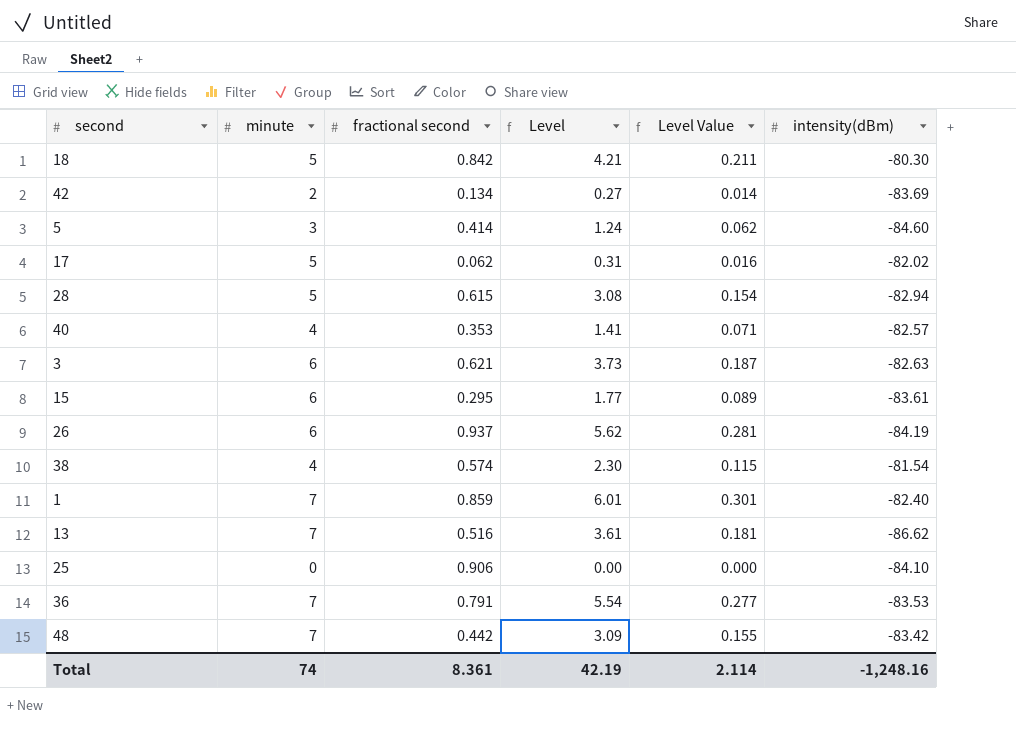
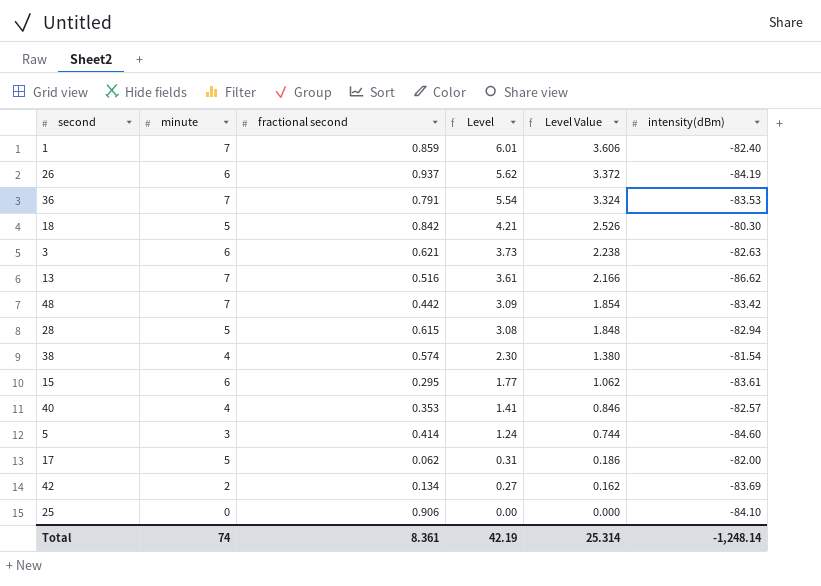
row order: none -> Level descending
column Level Value | formula: [Level] * 0.05 -> [Level] * 0.6
17 | intensity(dBm): -82.02 -> -82.00
Total | Level Value: 2.114 -> 25.314
Total | intensity(dBm): -1,248.16 -> -1,248.14

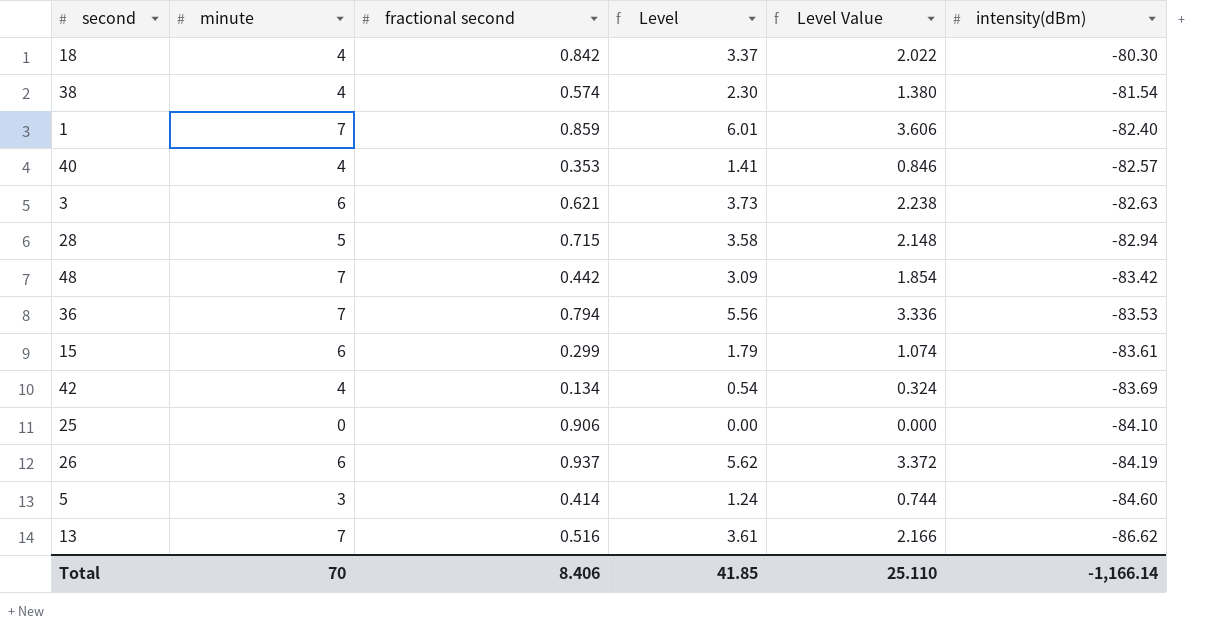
row order: Level descending -> intensity(dBm) descending
row 17: 5 | 0.062 | 0.31 | 0.186 | -82.00 -> none
18 | minute: 5 -> 4
18 | Level: 4.21 -> 3.37
18 | Level Value: 2.526 -> 2.022
28 | fractional second: 0.615 -> 0.715
28 | Level: 3.08 -> 3.58
28 | Level Value: 1.848 -> 2.148
36 | fractional second: 0.791 -> 0.794
36 | Level: 5.54 -> 5.56
36 | Level Value: 3.324 -> 3.336
15 | fractional second: 0.295 -> 0.299
15 | Level: 1.77 -> 1.79
15 | Level Value: 1.062 -> 1.074
42 | minute: 2 -> 4
42 | Level: 0.27 -> 0.54
42 | Level Value: 0.162 -> 0.324
Total | minute: 74 -> 70
Total | fractional second: 8.361 -> 8.406
Total | Level: 42.19 -> 41.85
Total | Level Value: 25.314 -> 25.110
Total | intensity(dBm): -1,248.14 -> -1,166.14

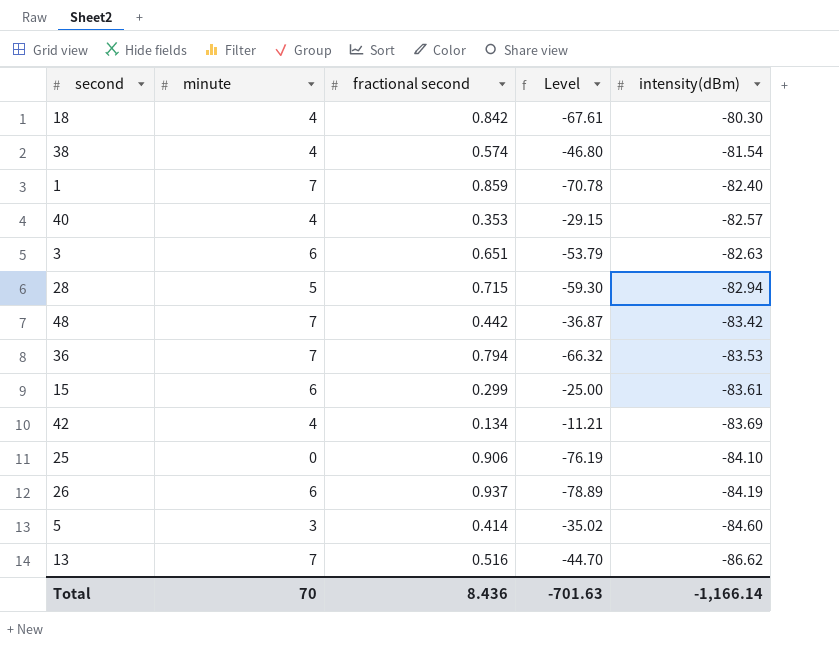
column Level Value | formula: [Level] * 0.6 -> none
column Level | formula: [minute] * [fractional second] -> [fractional second] * [intensity(dBm)]
3 | fractional second: 0.621 -> 0.651
Total | fractional second: 8.406 -> 8.436
Total | Level: 41.85 -> -701.63

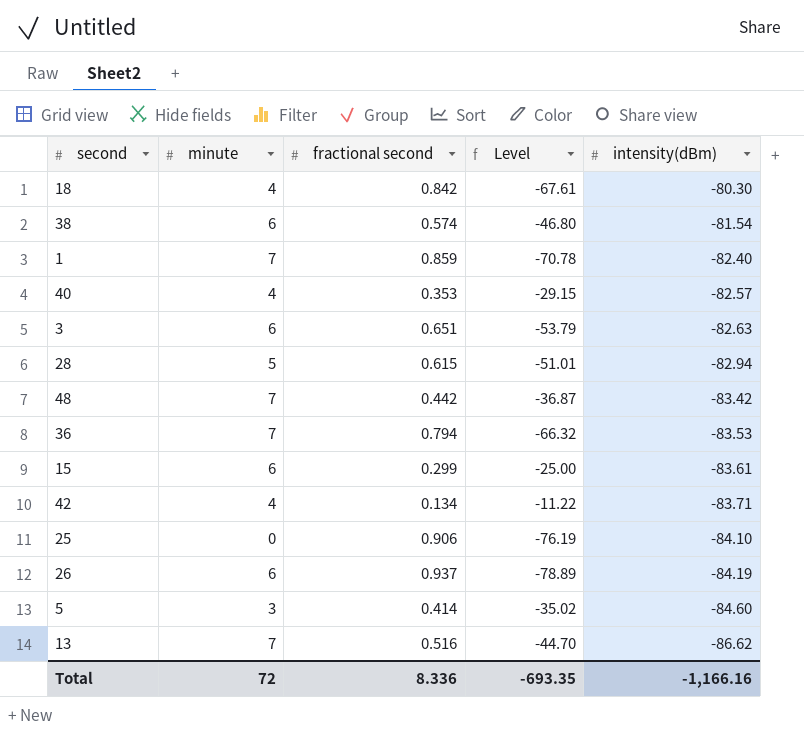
38 | minute: 4 -> 6
28 | fractional second: 0.715 -> 0.615
28 | Level: -59.30 -> -51.01
42 | Level: -11.21 -> -11.22
42 | intensity(dBm): -83.69 -> -83.71
Total | minute: 70 -> 72
Total | fractional second: 8.436 -> 8.336
Total | Level: -701.63 -> -693.35
Total | intensity(dBm): -1,166.14 -> -1,166.16

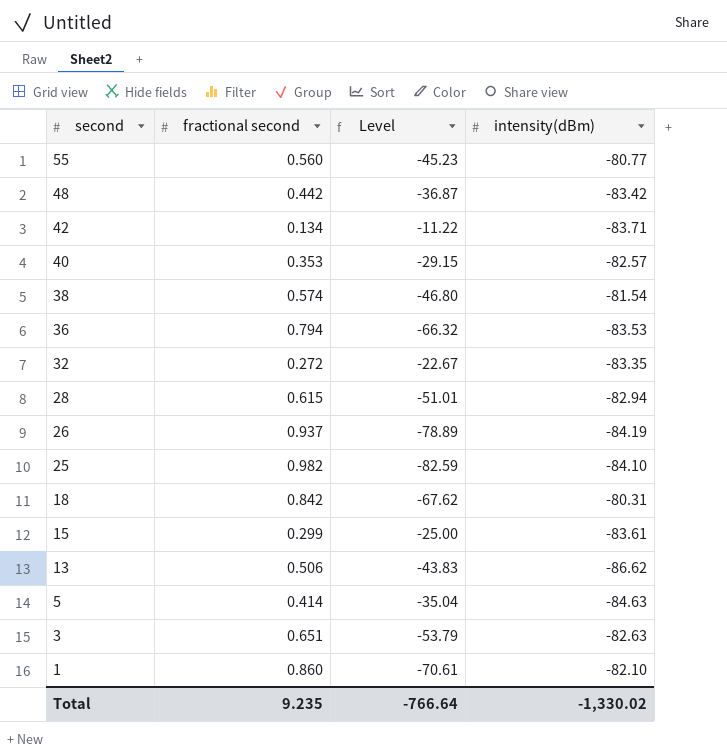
row order: intensity(dBm) descending -> second descending
column minute | position: 2 -> none
row 55: none -> 0.560 | -45.23 | -80.77
row 32: none -> 0.272 | -22.67 | -83.35
25 | fractional second: 0.906 -> 0.982
25 | Level: -76.19 -> -82.59
18 | Level: -67.61 -> -67.62
18 | intensity(dBm): -80.30 -> -80.31
13 | fractional second: 0.516 -> 0.506
13 | Level: -44.70 -> -43.83
5 | Level: -35.02 -> -35.04
5 | intensity(dBm): -84.60 -> -84.63
1 | fractional second: 0.859 -> 0.860
1 | Level: -70.78 -> -70.61
1 | intensity(dBm): -82.40 -> -82.10
Total | fractional second: 8.336 -> 9.235
Total | Level: -693.35 -> -766.64
Total | intensity(dBm): -1,166.16 -> -1,330.02

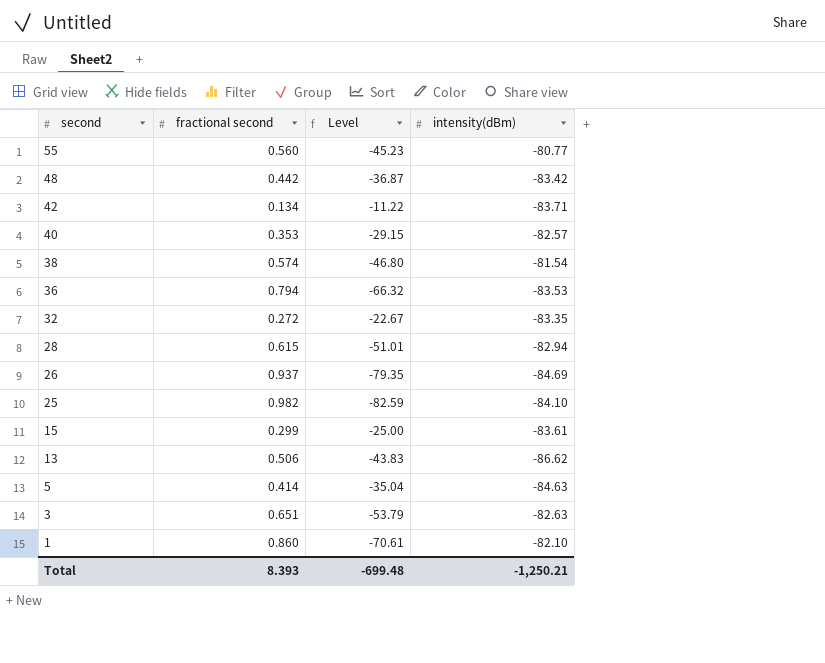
row 18: 0.842 | -67.62 | -80.31 -> none
26 | Level: -78.89 -> -79.35
26 | intensity(dBm): -84.19 -> -84.69
Total | fractional second: 9.235 -> 8.393
Total | Level: -766.64 -> -699.48
Total | intensity(dBm): -1,330.02 -> -1,250.21

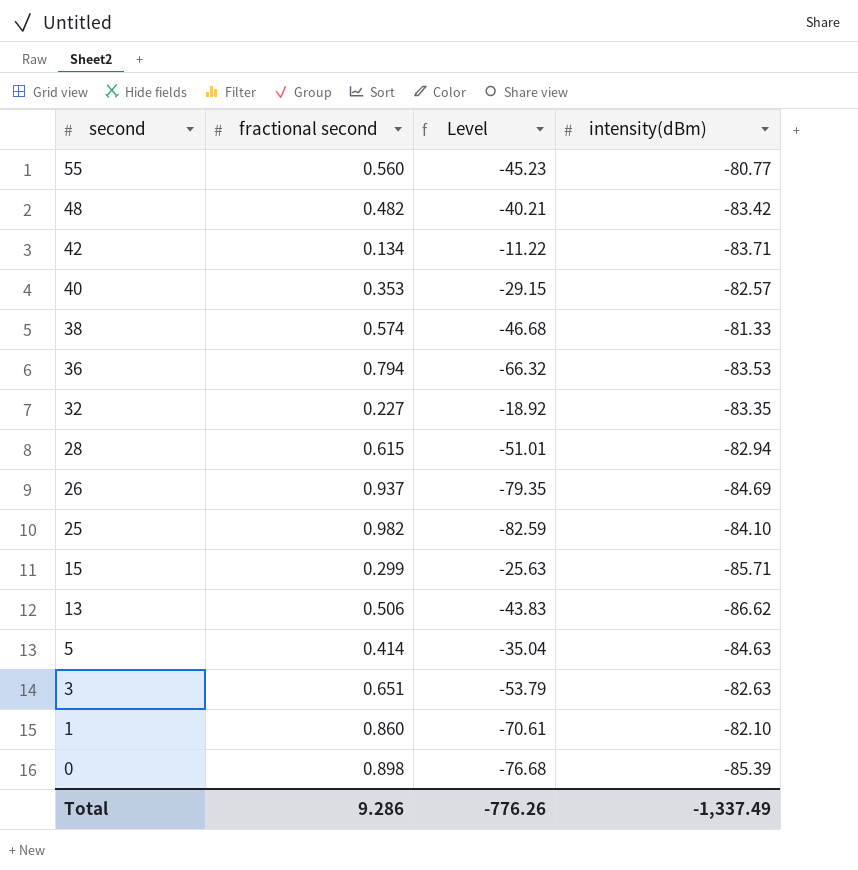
48 | fractional second: 0.442 -> 0.482
48 | Level: -36.87 -> -40.21
38 | Level: -46.80 -> -46.68
38 | intensity(dBm): -81.54 -> -81.33
32 | fractional second: 0.272 -> 0.227
32 | Level: -22.67 -> -18.92
15 | Level: -25.00 -> -25.63
15 | intensity(dBm): -83.61 -> -85.71
row 0: none -> 0.898 | -76.68 | -85.39
Total | fractional second: 8.393 -> 9.286
Total | Level: -699.48 -> -776.26
Total | intensity(dBm): -1,250.21 -> -1,337.49

